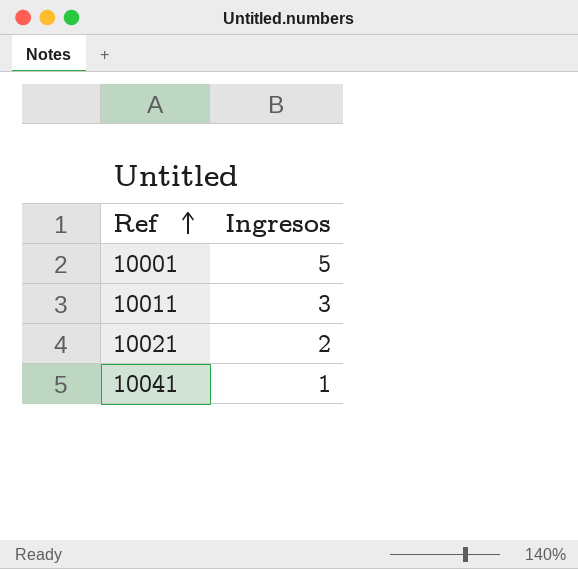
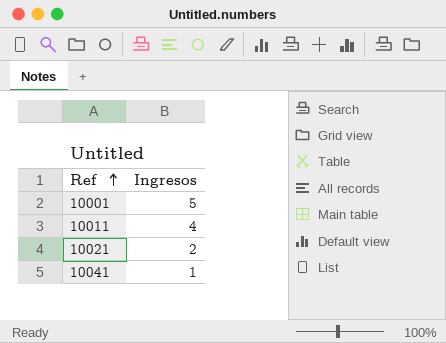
10011 | Ingresos: 3 -> 4

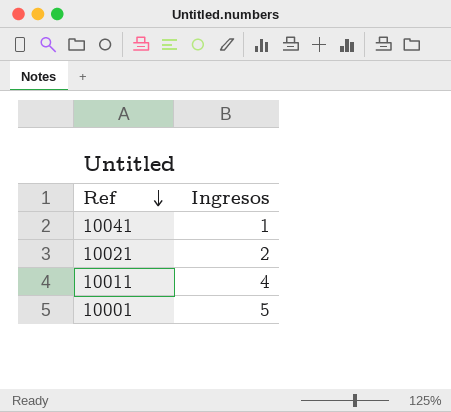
row order: Ref ascending -> Ref descending

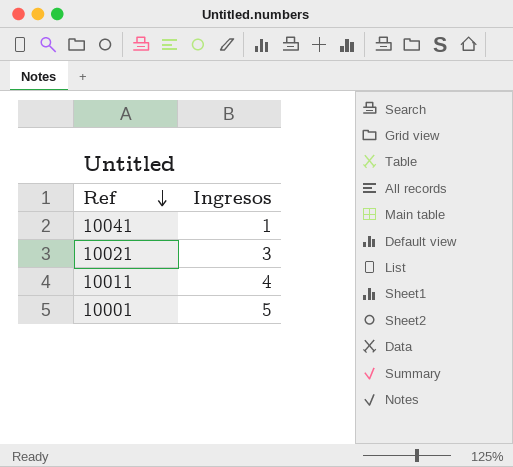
10021 | Ingresos: 2 -> 3

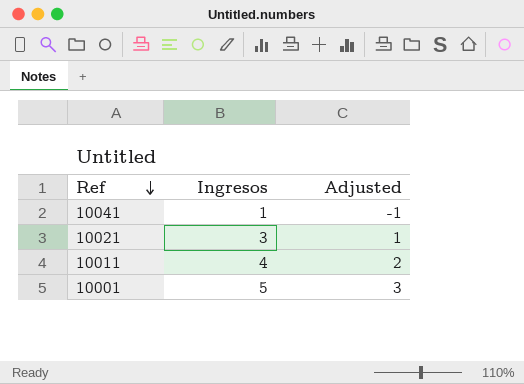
column Adjusted | formula: none -> [Ingresos] - 2

